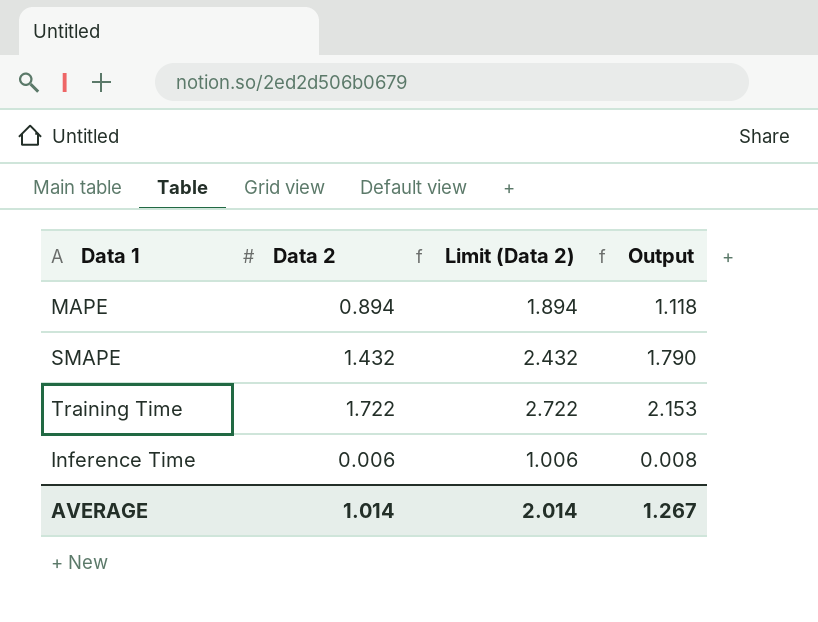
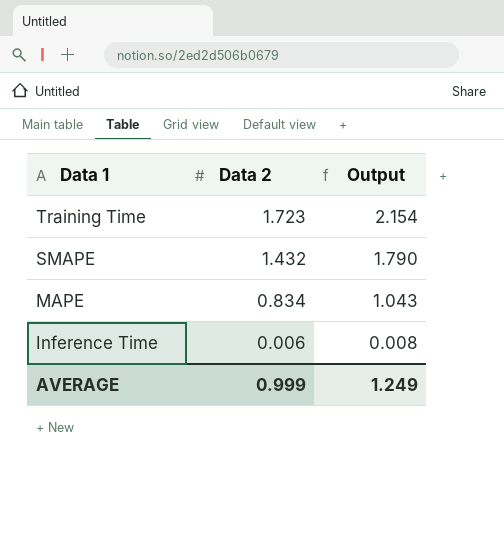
row order: none -> Data 1 descending
column Limit (Data 2) | formula: [Data 2] + 1 -> none
Training Time | Data 2: 1.722 -> 1.723
Training Time | Output: 2.153 -> 2.154
MAPE | Data 2: 0.894 -> 0.834
MAPE | Output: 1.118 -> 1.043
AVERAGE | Data 2: 1.014 -> 0.999
AVERAGE | Output: 1.267 -> 1.249

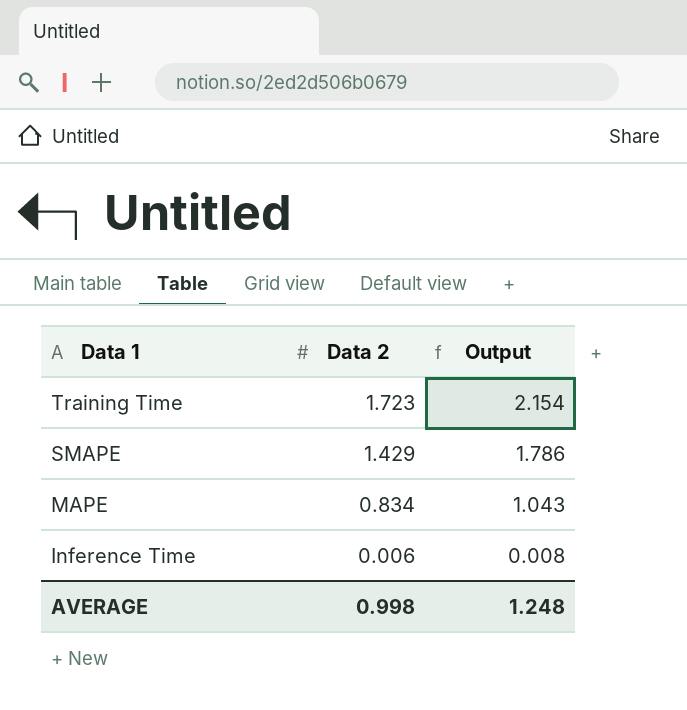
SMAPE | Data 2: 1.432 -> 1.429
SMAPE | Output: 1.790 -> 1.786
AVERAGE | Data 2: 0.999 -> 0.998
AVERAGE | Output: 1.249 -> 1.248

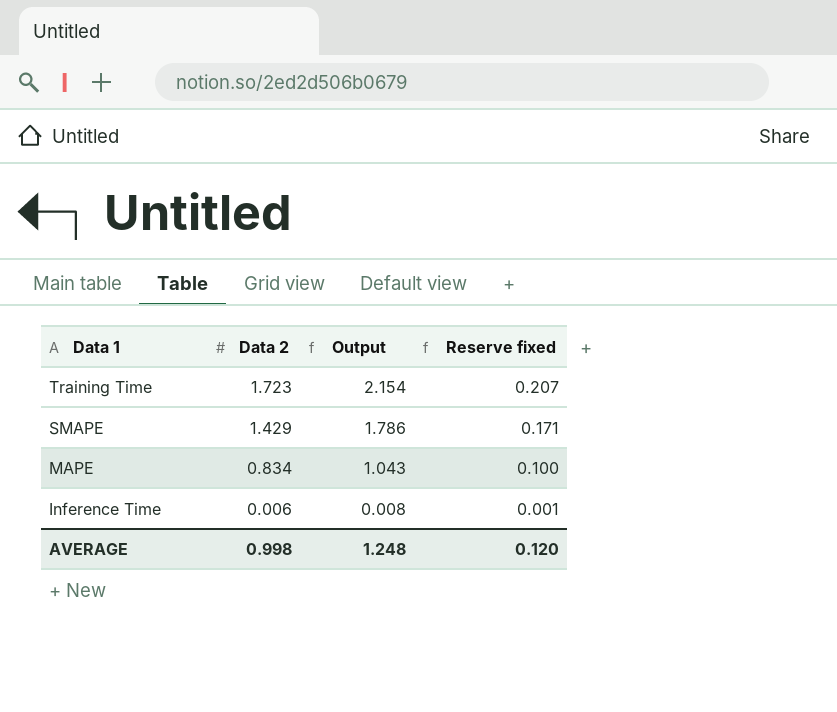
column Reserve fixed | formula: none -> [Data 2] * 0.12

